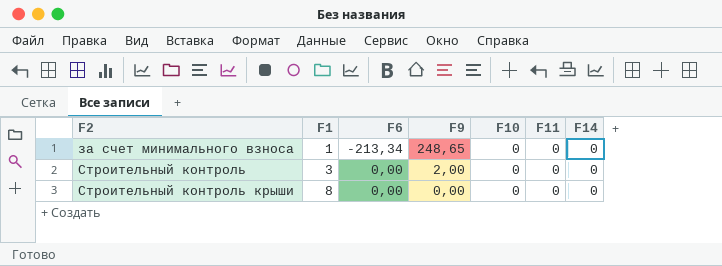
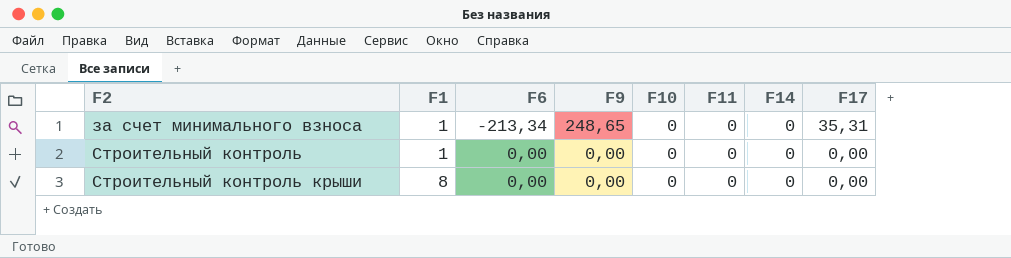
column F17 | position: none -> 8
Строительный контроль | F1: 3 -> 1
Строительный контроль | F9: 2,00 -> 0,00

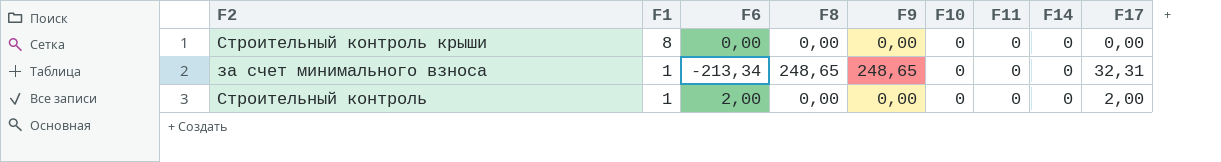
row order: F2 ascending -> F1 descending
column F8 | position: none -> 4
за счет минимального взноса | F17: 35,31 -> 32,31
Строительный контроль | F6: 0,00 -> 2,00
Строительный контроль | F17: 0,00 -> 2,00

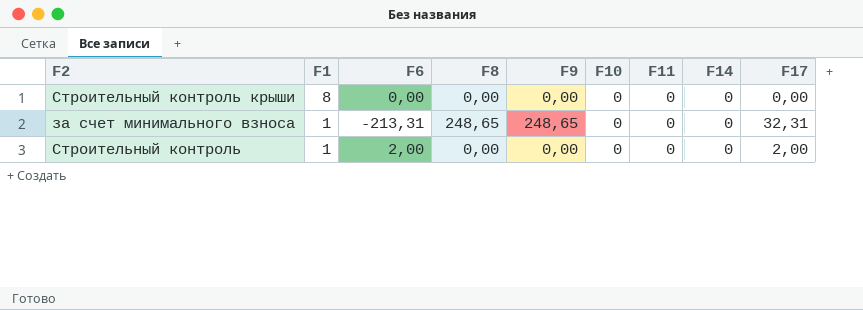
за счет минимального взноса | F6: -213,34 -> -213,31

